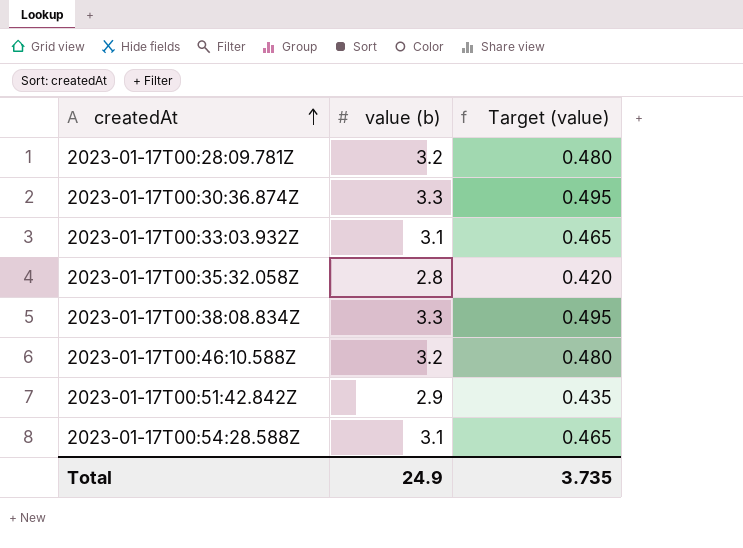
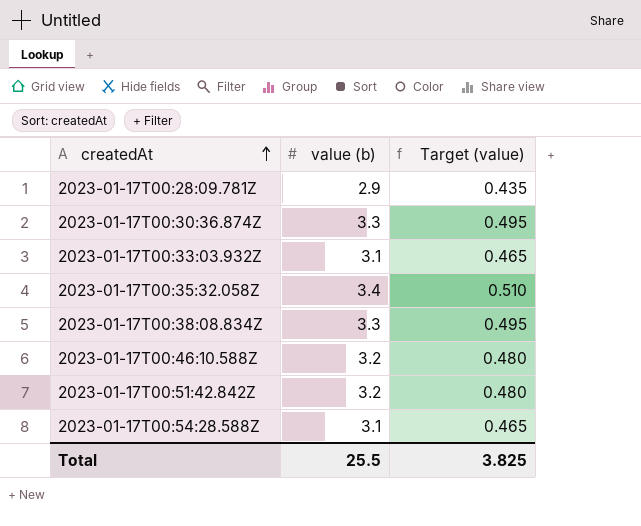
2023-01-17T00:28:09.781Z | value (b): 3.2 -> 2.9
2023-01-17T00:28:09.781Z | Target (value): 0.480 -> 0.435
2023-01-17T00:35:32.058Z | value (b): 2.8 -> 3.4
2023-01-17T00:35:32.058Z | Target (value): 0.420 -> 0.510
2023-01-17T00:51:42.842Z | value (b): 2.9 -> 3.2
2023-01-17T00:51:42.842Z | Target (value): 0.435 -> 0.480
Total | value (b): 24.9 -> 25.5
Total | Target (value): 3.735 -> 3.825

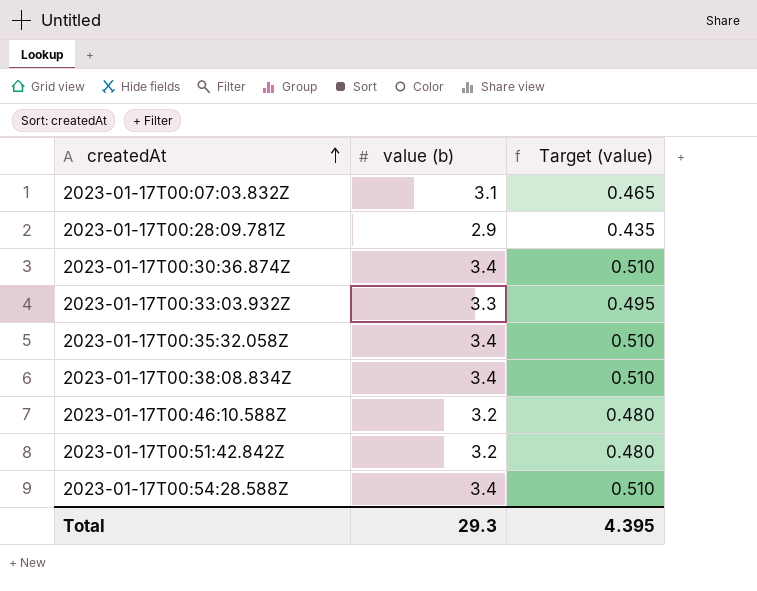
row 2023-01-17T00:07:03.832Z: none -> 3.1 | 0.465
2023-01-17T00:30:36.874Z | value (b): 3.3 -> 3.4
2023-01-17T00:30:36.874Z | Target (value): 0.495 -> 0.510
2023-01-17T00:33:03.932Z | value (b): 3.1 -> 3.3
2023-01-17T00:33:03.932Z | Target (value): 0.465 -> 0.495
2023-01-17T00:38:08.834Z | value (b): 3.3 -> 3.4
2023-01-17T00:38:08.834Z | Target (value): 0.495 -> 0.510
2023-01-17T00:54:28.588Z | value (b): 3.1 -> 3.4
2023-01-17T00:54:28.588Z | Target (value): 0.465 -> 0.510
Total | value (b): 25.5 -> 29.3
Total | Target (value): 3.825 -> 4.395

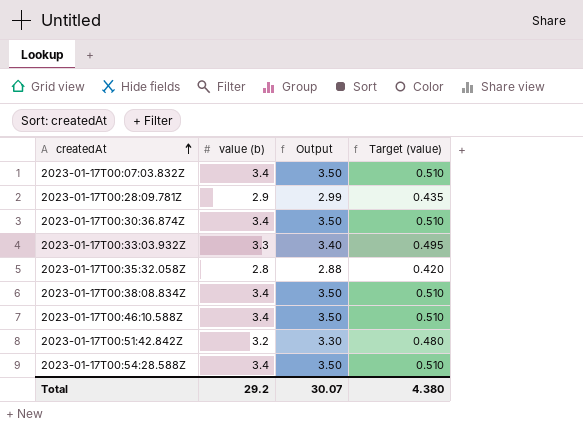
column Output | formula: none -> [value (b)] * 1.03
2023-01-17T00:07:03.832Z | value (b): 3.1 -> 3.4
2023-01-17T00:07:03.832Z | Target (value): 0.465 -> 0.510
2023-01-17T00:35:32.058Z | value (b): 3.4 -> 2.8
2023-01-17T00:35:32.058Z | Target (value): 0.510 -> 0.420
2023-01-17T00:46:10.588Z | value (b): 3.2 -> 3.4
2023-01-17T00:46:10.588Z | Target (value): 0.480 -> 0.510
Total | value (b): 29.3 -> 29.2
Total | Target (value): 4.395 -> 4.380

